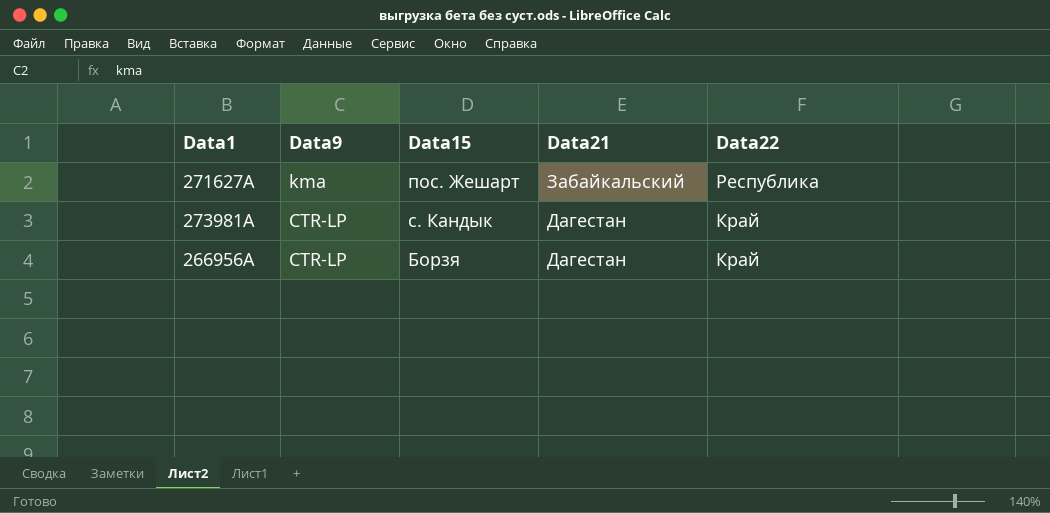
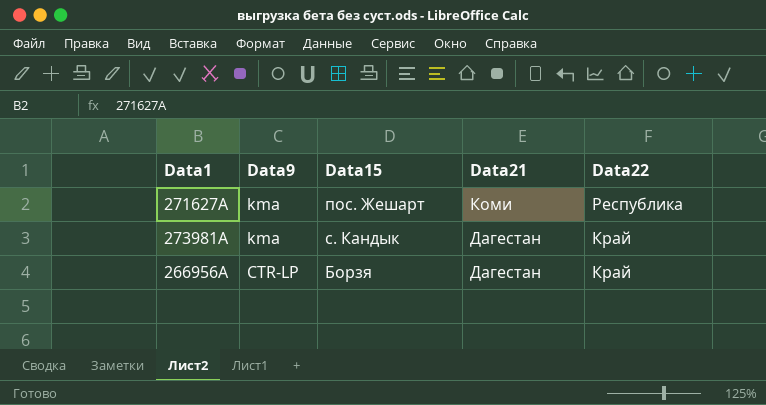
271627A | Data21: Забайкальский -> Коми
273981A | Data9: CTR-LP -> kma

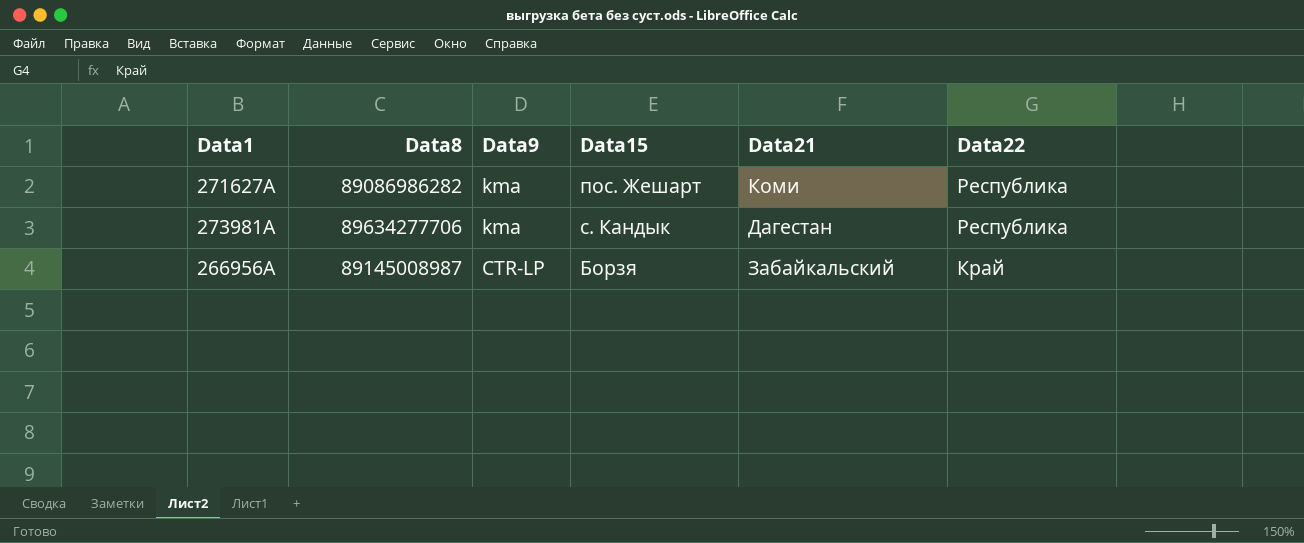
column Data8 | position: none -> 2
273981A | Data22: Край -> Республика
266956A | Data21: Дагестан -> Забайкальский

